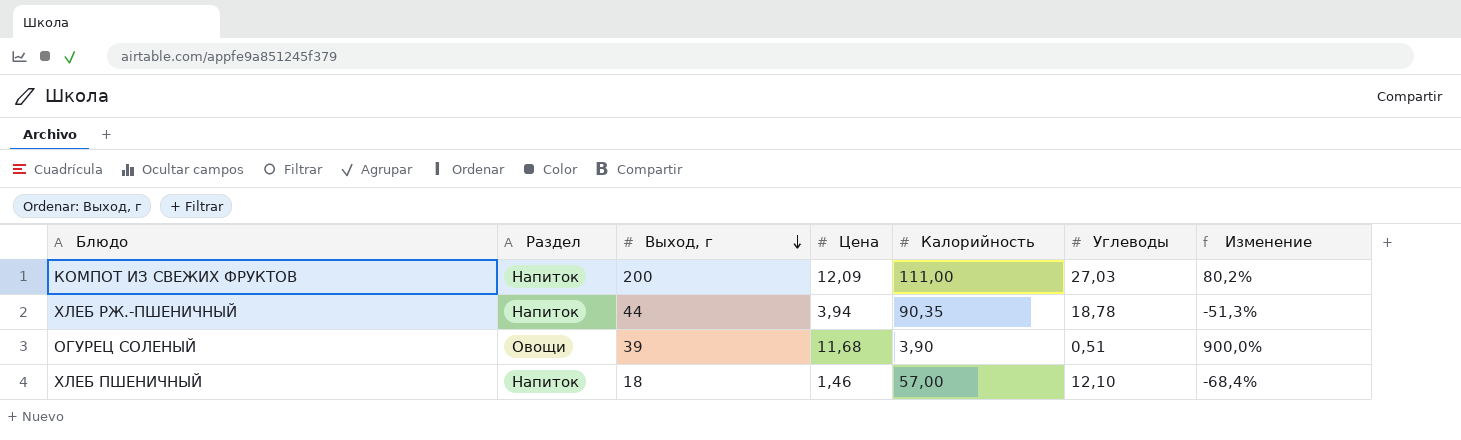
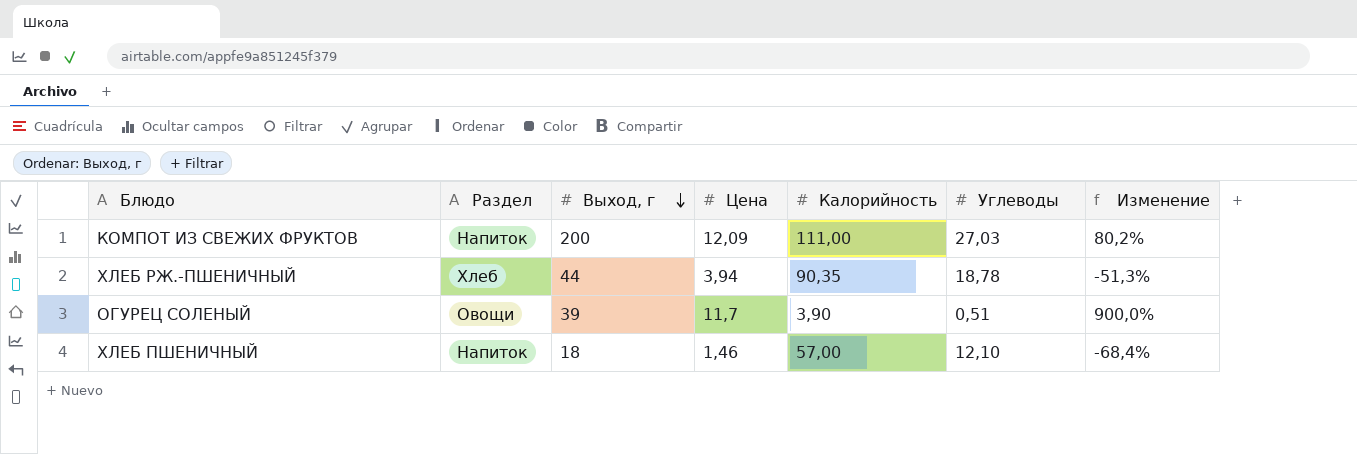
ХЛЕБ РЖ.-ПШЕНИЧНЫЙ | Раздел: Напиток -> Хлеб
ОГУРЕЦ СОЛЕНЫЙ | Цена: 11,68 -> 11,7

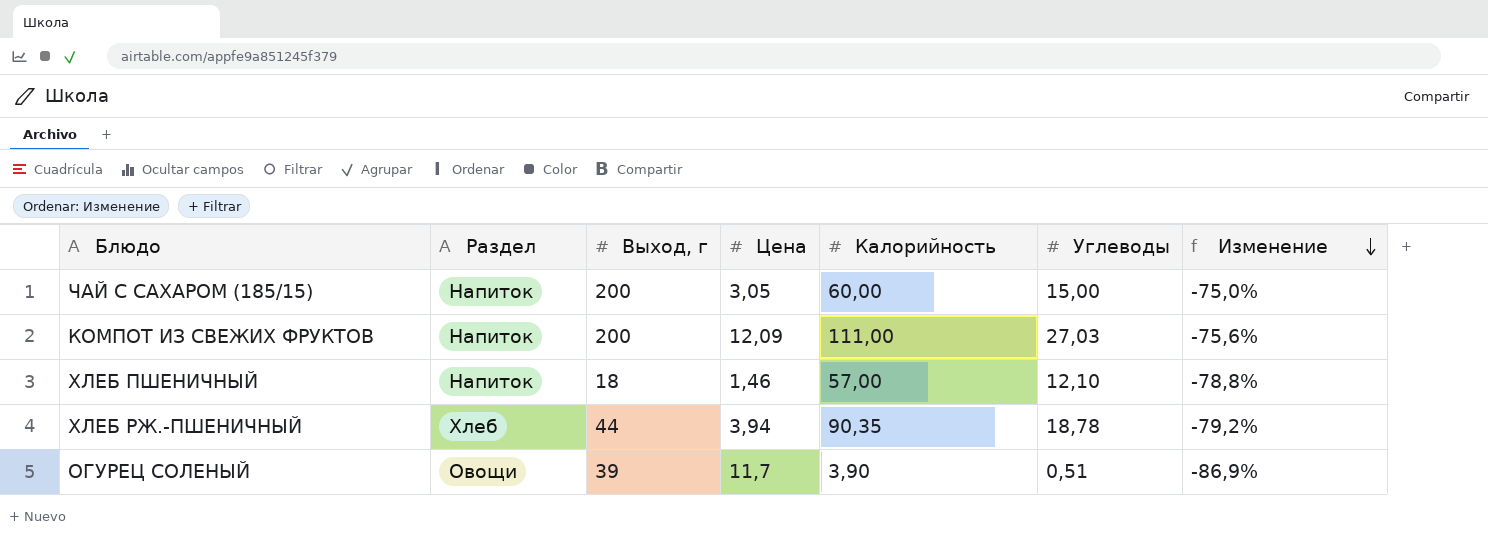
row order: Выход, г descending -> Изменение descending
column Изменение | formula: ([Выход, г] - [Калорийность]) / [Калорийность] -> ([Углеводы] - [Калорийность]) / [Калорийность]
row ЧАЙ С САХАРОМ (185/15): none -> Напиток | 200 | 3,05 | 60,00 | 15,00 | -75,0%

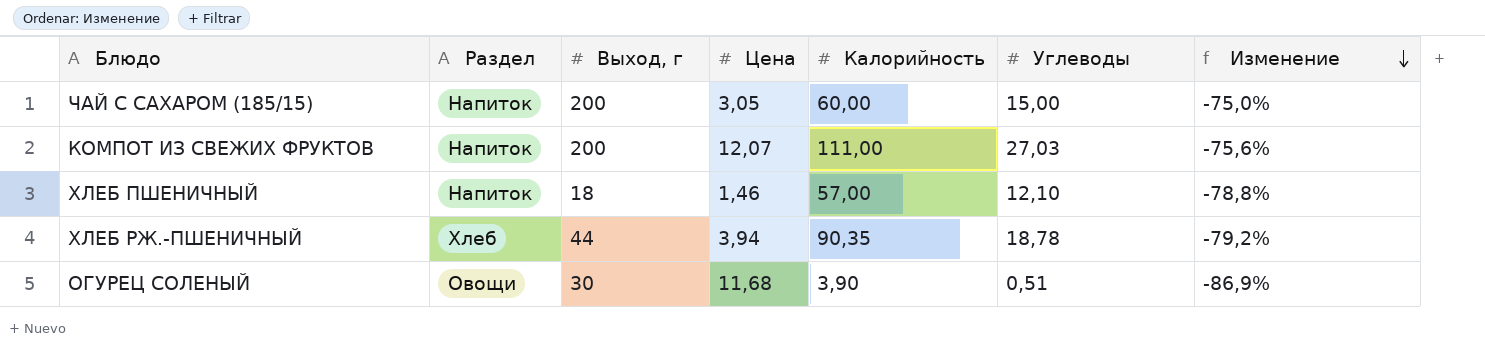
КОМПОТ ИЗ СВЕЖИХ ФРУКТОВ | Цена: 12,09 -> 12,07
ОГУРЕЦ СОЛЕНЫЙ | Выход, г: 39 -> 30
ОГУРЕЦ СОЛЕНЫЙ | Цена: 11,7 -> 11,68

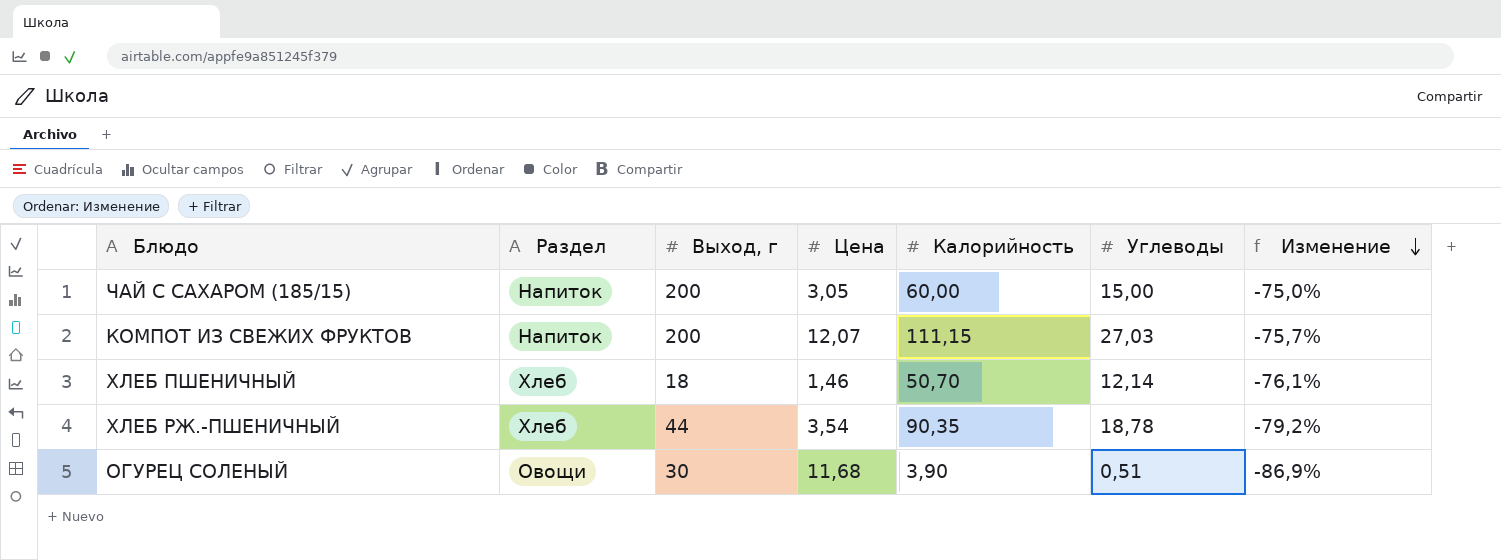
КОМПОТ ИЗ СВЕЖИХ ФРУКТОВ | Калорийность: 111,00 -> 111,15
КОМПОТ ИЗ СВЕЖИХ ФРУКТОВ | Изменение: -75,6% -> -75,7%
ХЛЕБ ПШЕНИЧНЫЙ | Раздел: Напиток -> Хлеб
ХЛЕБ ПШЕНИЧНЫЙ | Калорийность: 57,00 -> 50,70
ХЛЕБ ПШЕНИЧНЫЙ | Углеводы: 12,10 -> 12,14
ХЛЕБ ПШЕНИЧНЫЙ | Изменение: -78,8% -> -76,1%
ХЛЕБ РЖ.-ПШЕНИЧНЫЙ | Цена: 3,94 -> 3,54

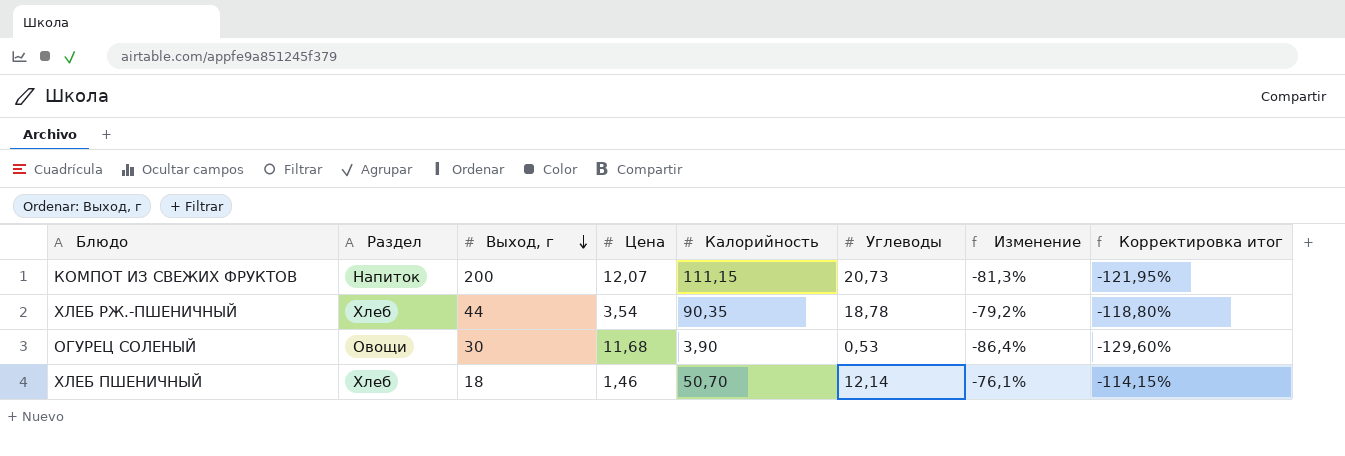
row order: Изменение descending -> Выход, г descending
column Корректировка итог | formula: none -> [Изменение] * 1,5
row ЧАЙ С САХАРОМ (185/15): Напиток | 200 | 3,05 | 60,00 | 15,00 | -75,0% -> none
КОМПОТ ИЗ СВЕЖИХ ФРУКТОВ | Углеводы: 27,03 -> 20,73
КОМПОТ ИЗ СВЕЖИХ ФРУКТОВ | Изменение: -75,7% -> -81,3%
ОГУРЕЦ СОЛЕНЫЙ | Углеводы: 0,51 -> 0,53
ОГУРЕЦ СОЛЕНЫЙ | Изменение: -86,9% -> -86,4%

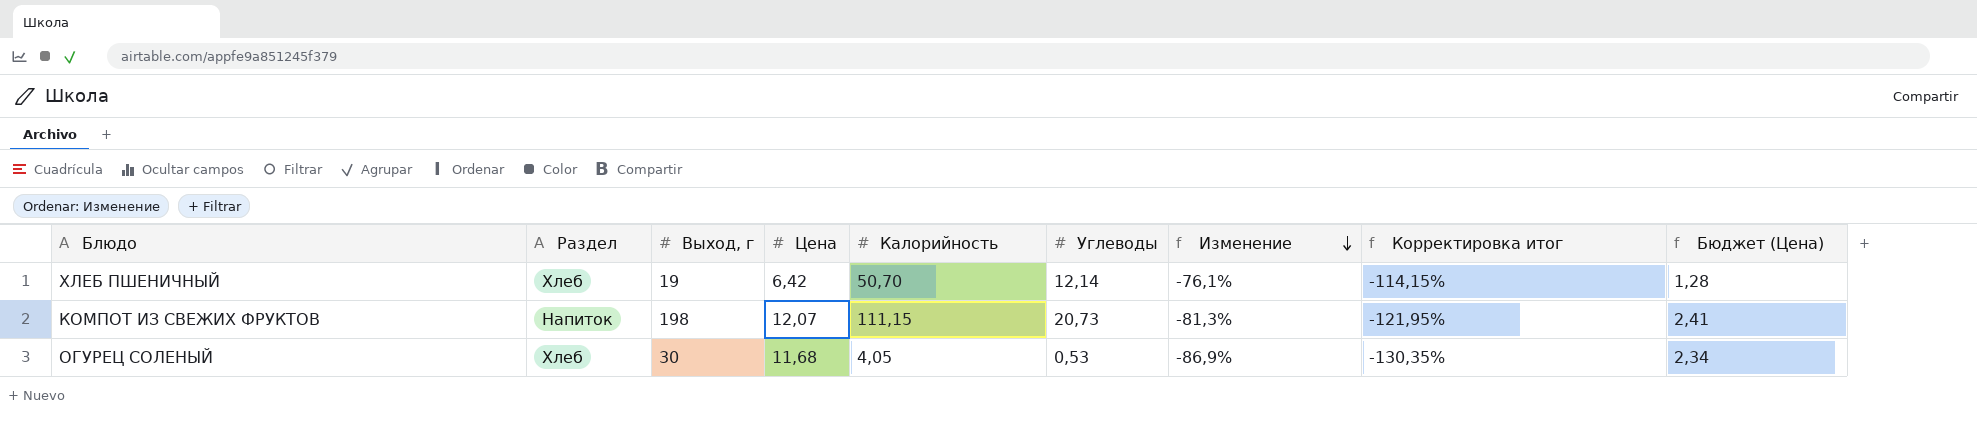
row order: Выход, г descending -> Изменение descending
column Бюджет (Цена) | formula: none -> [Цена] * 0,2
row ХЛЕБ РЖ.-ПШЕНИЧНЫЙ: Хлеб | 44 | 3,54 | 90,35 | 18,78 | -79,2% | -118,80% -> none
ХЛЕБ ПШЕНИЧНЫЙ | Выход, г: 18 -> 19
ХЛЕБ ПШЕНИЧНЫЙ | Цена: 1,46 -> 6,42
КОМПОТ ИЗ СВЕЖИХ ФРУКТОВ | Выход, г: 200 -> 198
ОГУРЕЦ СОЛЕНЫЙ | Раздел: Овощи -> Хлеб
ОГУРЕЦ СОЛЕНЫЙ | Калорийность: 3,90 -> 4,05
ОГУРЕЦ СОЛЕНЫЙ | Изменение: -86,4% -> -86,9%
ОГУРЕЦ СОЛЕНЫЙ | Корректировка итог: -129,60% -> -130,35%

